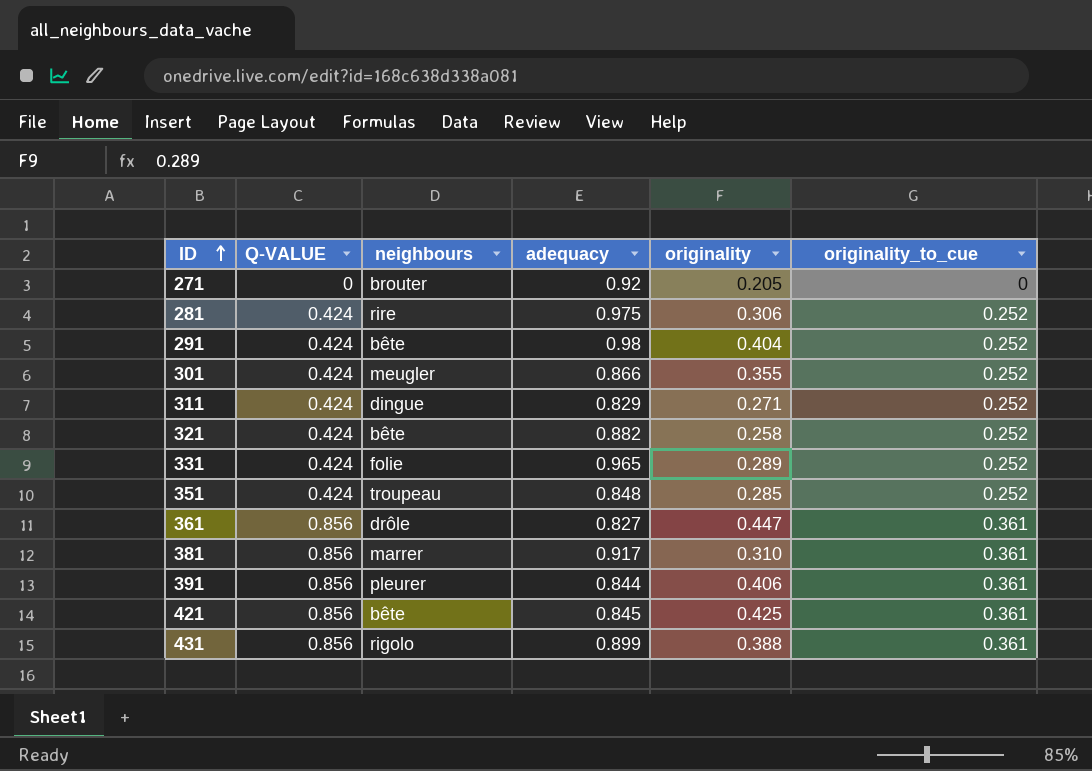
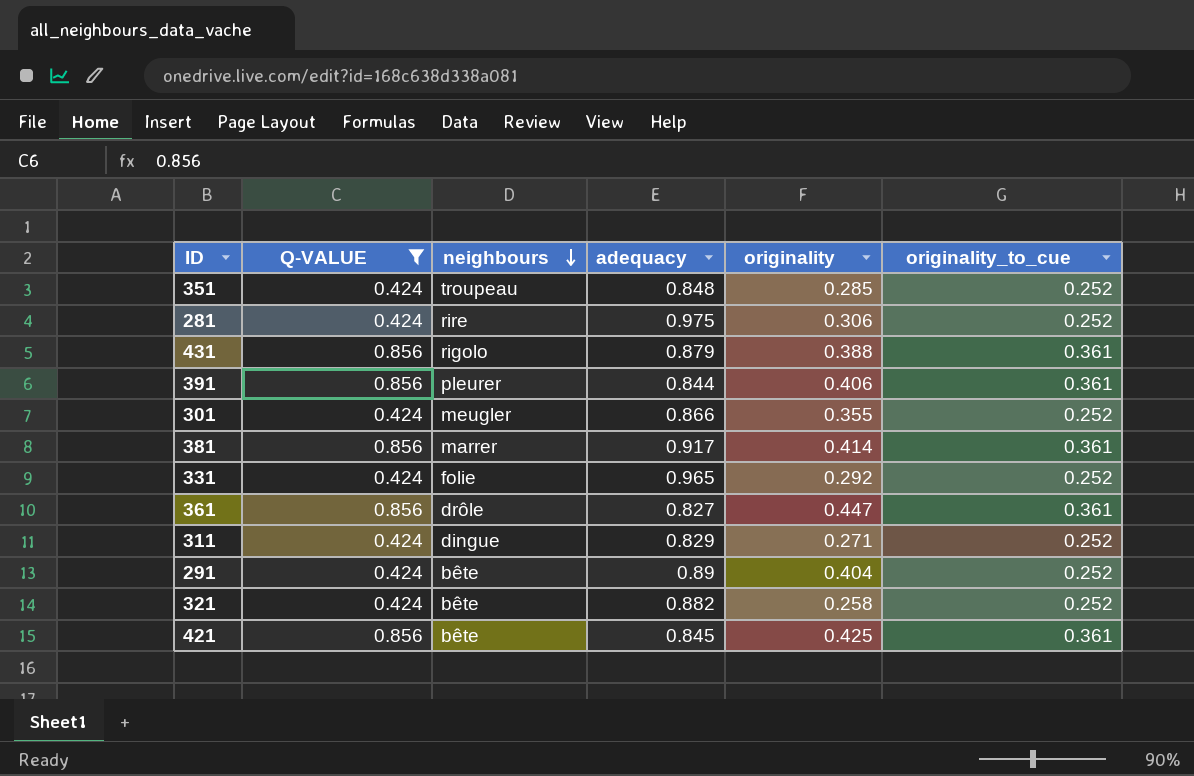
filter: none -> Q-VALUE != 0
row order: ID ascending -> neighbours descending
431 | adequacy: 0.899 -> 0.879
381 | originality: 0.310 -> 0.414
331 | originality: 0.289 -> 0.292
291 | adequacy: 0.98 -> 0.89

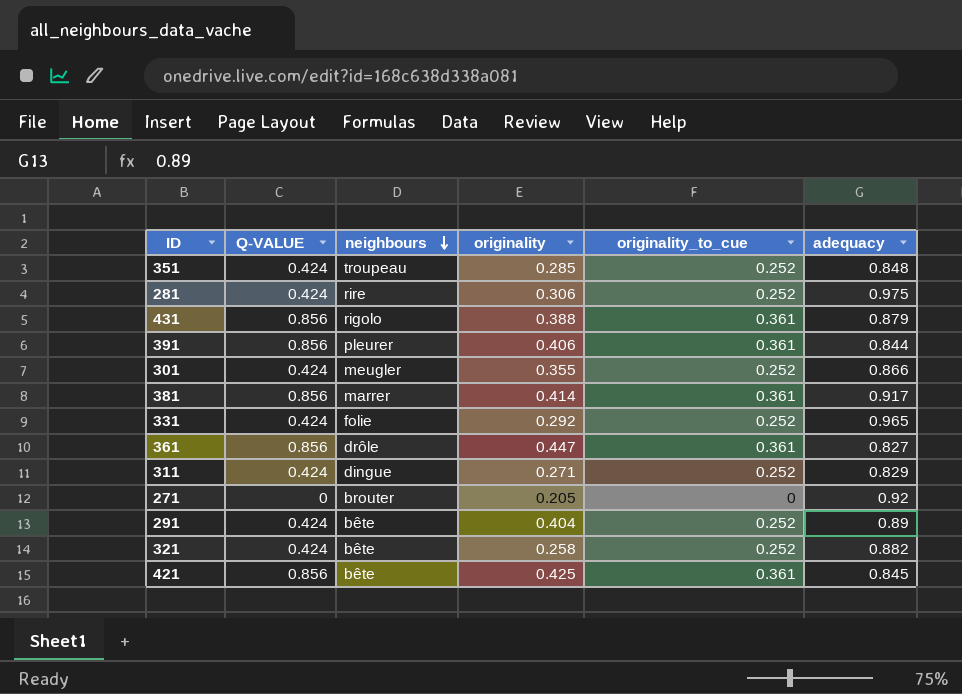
filter: Q-VALUE != 0 -> none
column adequacy | position: 4 -> 6

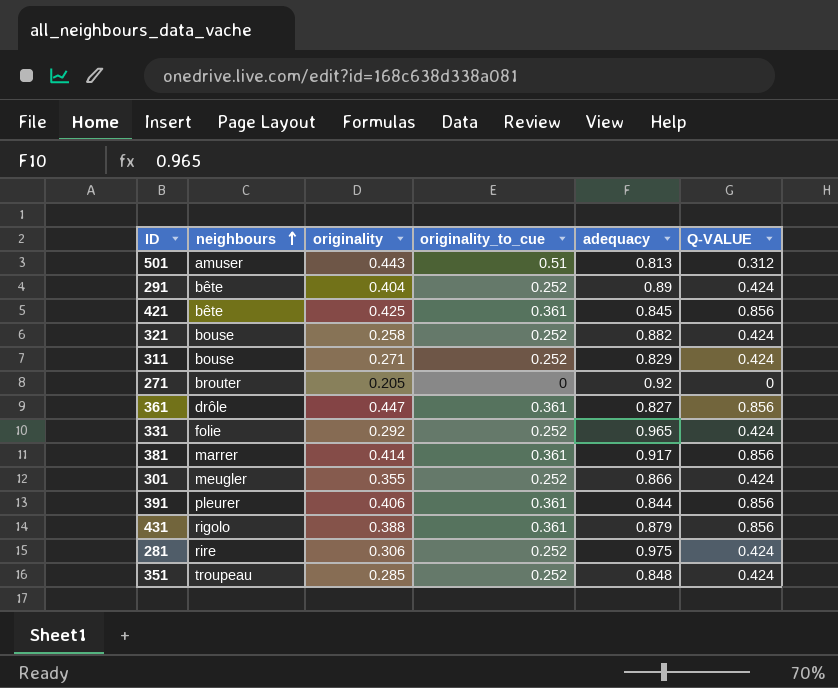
row order: neighbours descending -> neighbours ascending
column Q-VALUE | position: 2 -> 6
row 501: none -> amuser | 0.443 | 0.51 | 0.813 | 0.312
321 | neighbours: bête -> bouse
311 | neighbours: dingue -> bouse

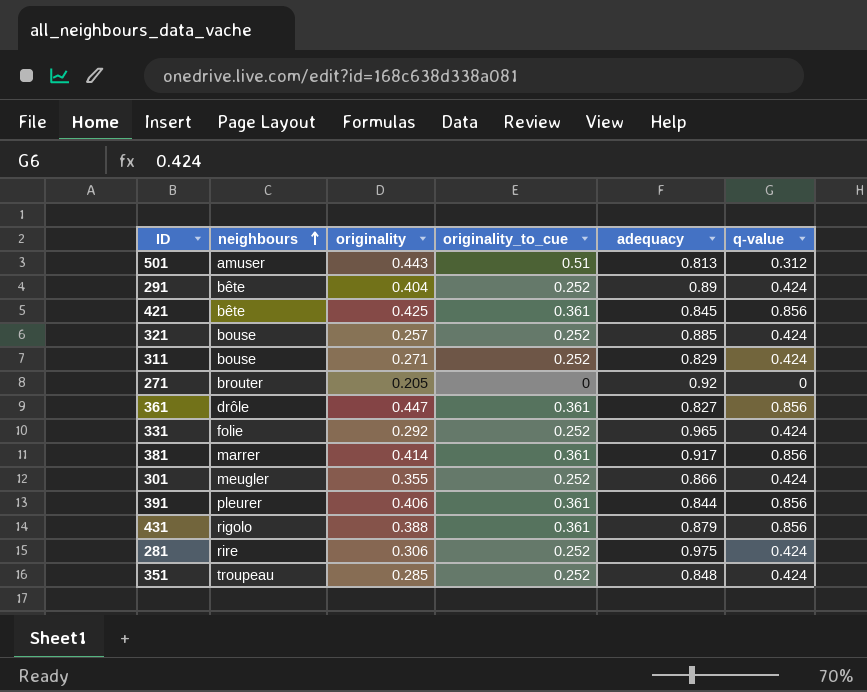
column name: Q-VALUE -> q-value
321 | originality: 0.258 -> 0.257
321 | adequacy: 0.882 -> 0.885

